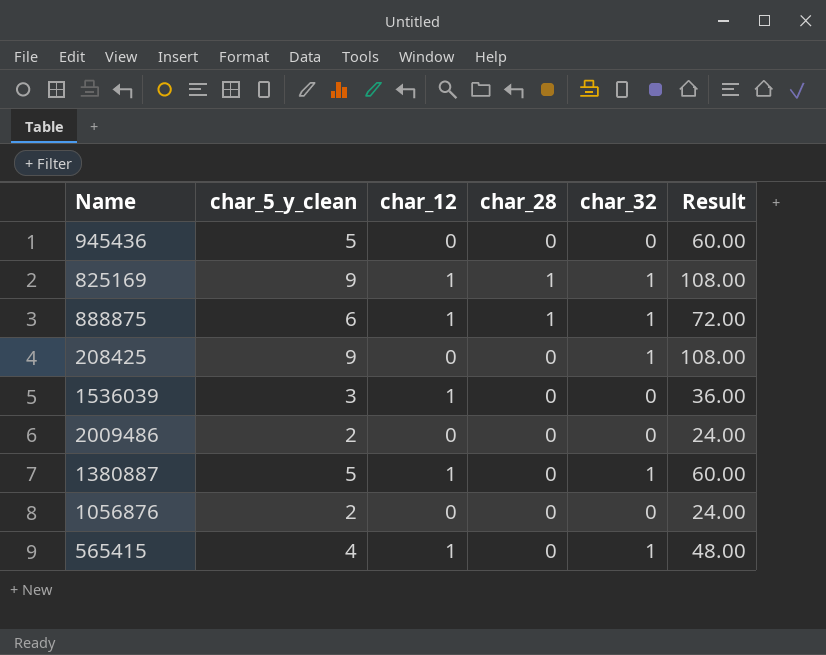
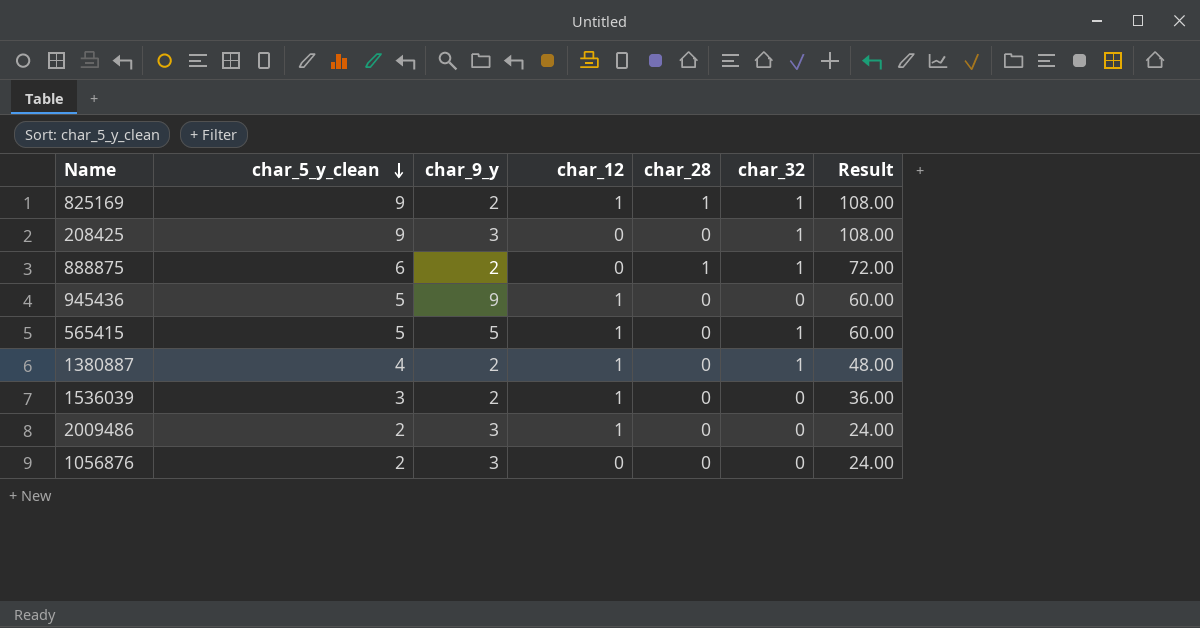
row order: none -> char_5_y_clean descending
column char_9_y | position: none -> 3
888875 | char_12: 1 -> 0
945436 | char_12: 0 -> 1
565415 | char_5_y_clean: 4 -> 5
565415 | Result: 48.00 -> 60.00
1380887 | char_5_y_clean: 5 -> 4
1380887 | Result: 60.00 -> 48.00
2009486 | char_12: 0 -> 1

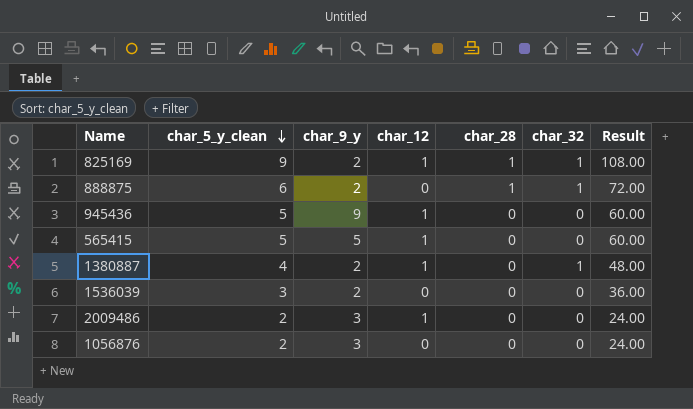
row 208425: 9 | 3 | 0 | 0 | 1 | 108.00 -> none
565415 | char_32: 1 -> 0
1536039 | char_12: 1 -> 0

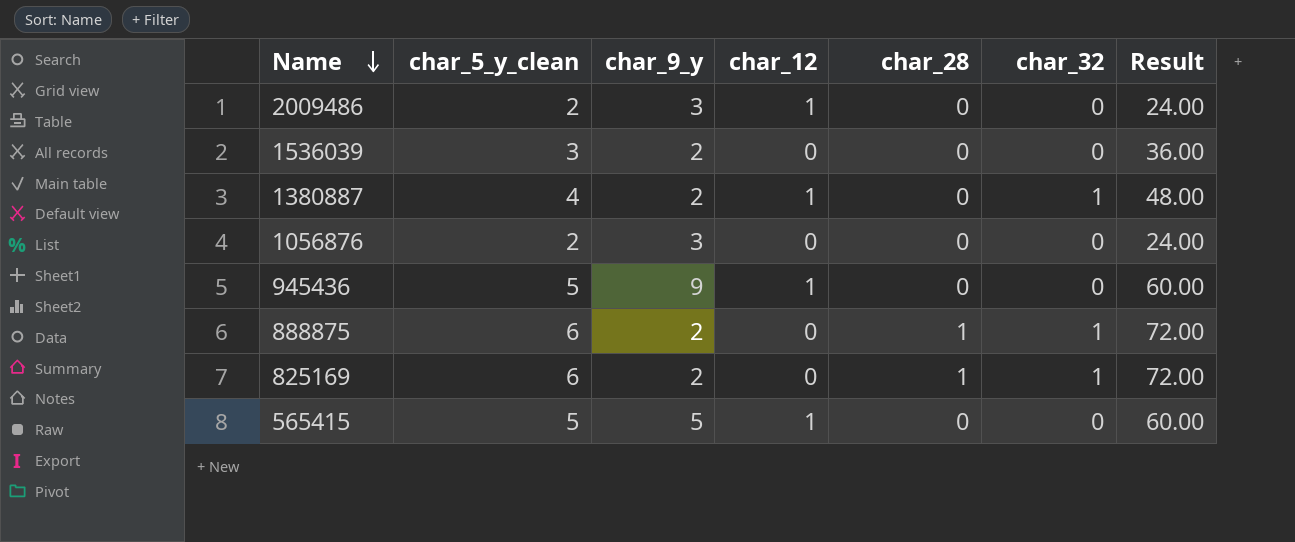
row order: char_5_y_clean descending -> Name descending
825169 | char_5_y_clean: 9 -> 6
825169 | char_12: 1 -> 0
825169 | Result: 108.00 -> 72.00

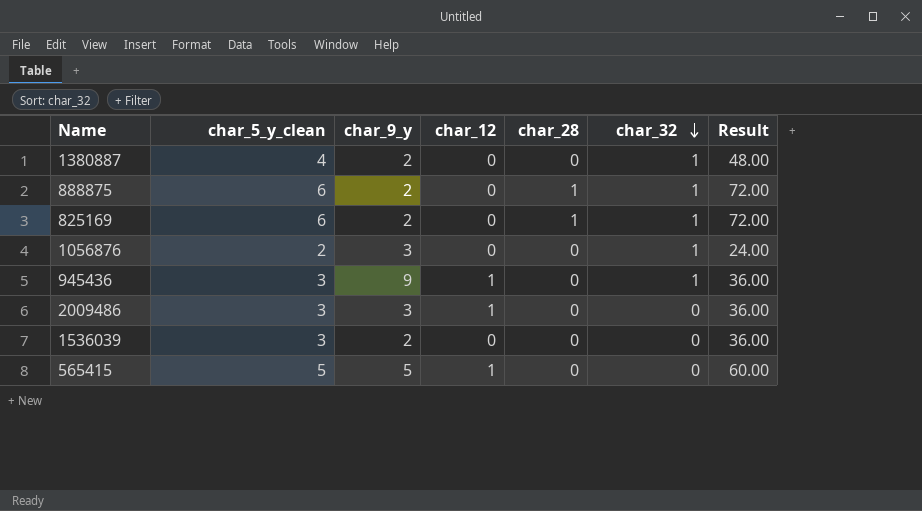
row order: Name descending -> char_32 descending
1380887 | char_12: 1 -> 0
1056876 | char_32: 0 -> 1
945436 | char_5_y_clean: 5 -> 3
945436 | char_32: 0 -> 1
945436 | Result: 60.00 -> 36.00
2009486 | char_5_y_clean: 2 -> 3
2009486 | Result: 24.00 -> 36.00

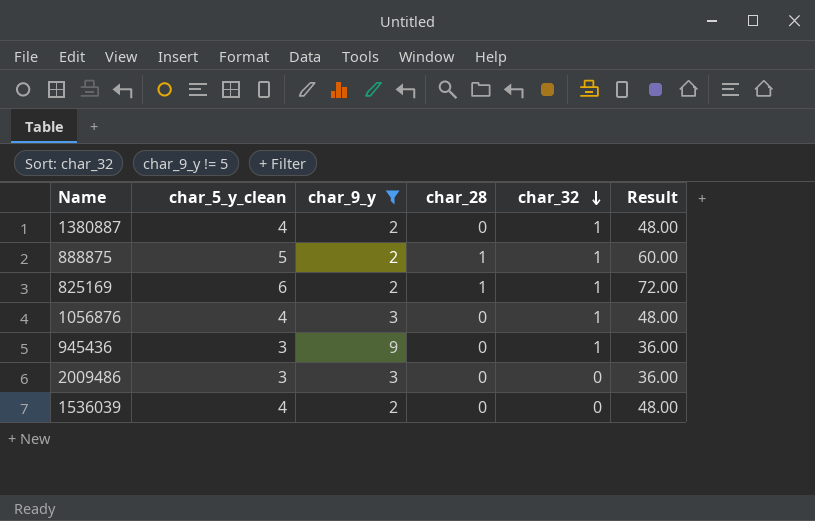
filter: none -> char_9_y != 5
column char_12 | position: 4 -> none
888875 | char_5_y_clean: 6 -> 5
888875 | Result: 72.00 -> 60.00
1056876 | char_5_y_clean: 2 -> 4
1056876 | Result: 24.00 -> 48.00
1536039 | char_5_y_clean: 3 -> 4
1536039 | Result: 36.00 -> 48.00

